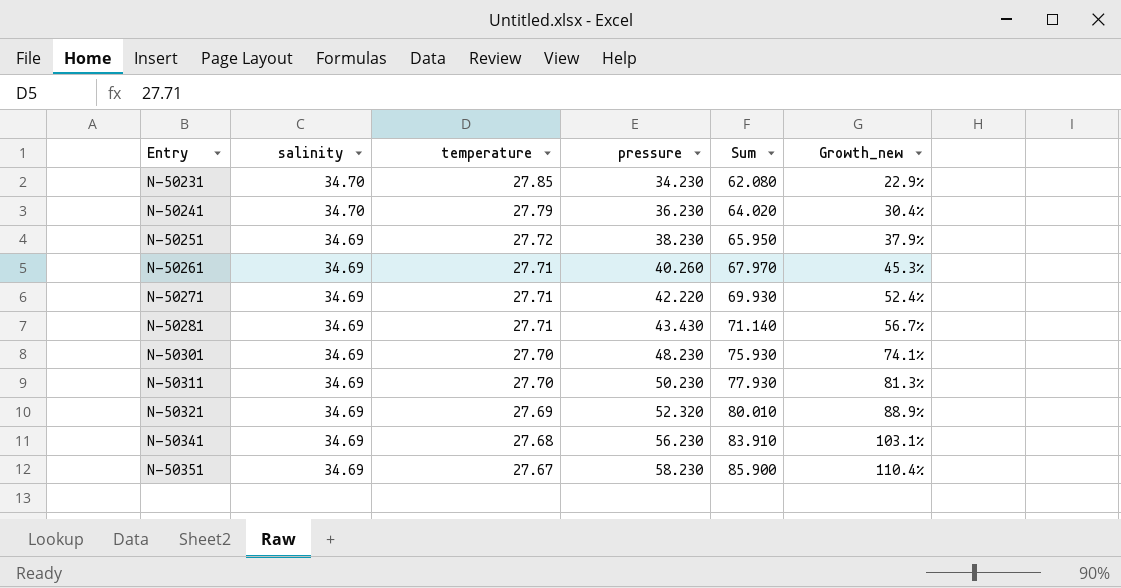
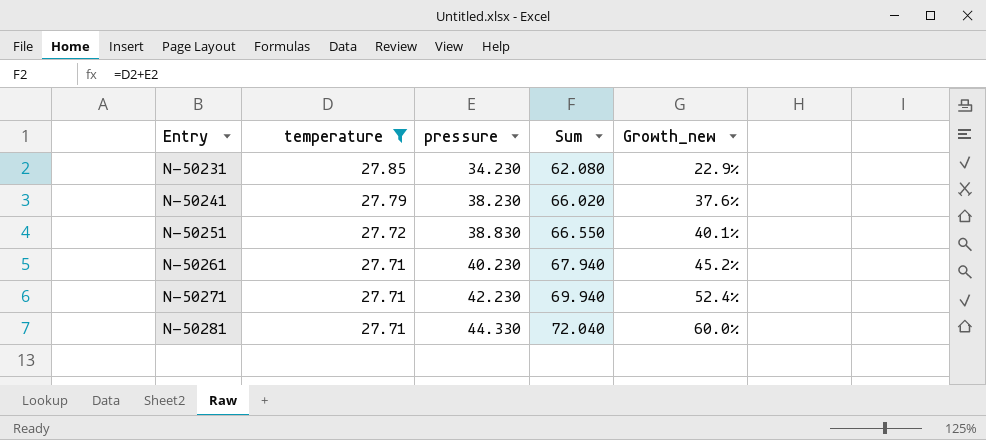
filter: none -> temperature >= 27.71
column salinity | position: 2 -> none
N-50241 | pressure: 36.230 -> 38.230
N-50241 | Sum: 64.020 -> 66.020
N-50241 | Growth_new: 30.4% -> 37.6%
N-50251 | pressure: 38.230 -> 38.830
N-50251 | Sum: 65.950 -> 66.550
N-50251 | Growth_new: 37.9% -> 40.1%
N-50261 | pressure: 40.260 -> 40.230
N-50261 | Sum: 67.970 -> 67.940
N-50261 | Growth_new: 45.3% -> 45.2%
N-50271 | pressure: 42.220 -> 42.230
N-50271 | Sum: 69.930 -> 69.940
N-50281 | pressure: 43.430 -> 44.330
N-50281 | Sum: 71.140 -> 72.040
N-50281 | Growth_new: 56.7% -> 60.0%

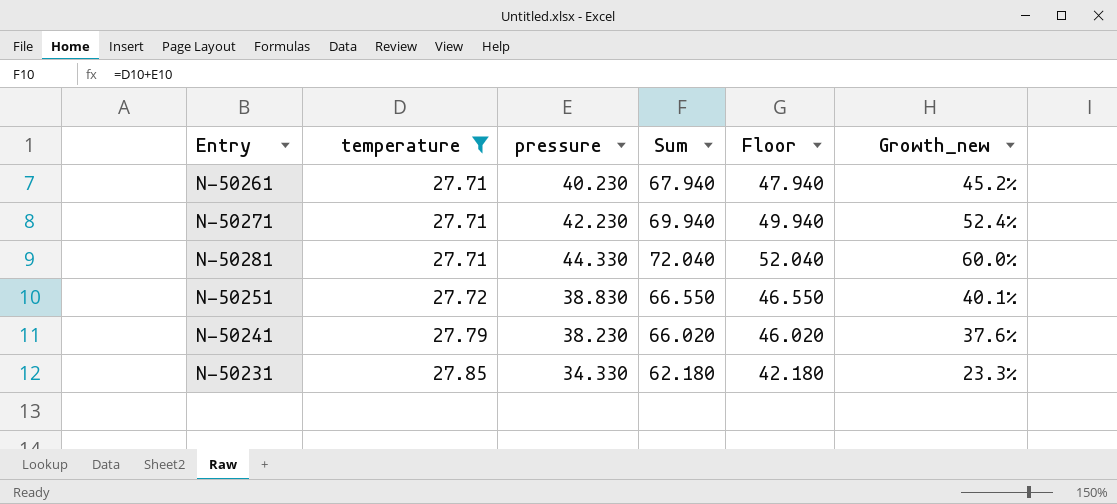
row order: Entry ascending -> temperature ascending
column Floor | formula: none -> [Sum] - 20
N-50231 | pressure: 34.230 -> 34.330
N-50231 | Sum: 62.080 -> 62.180
N-50231 | Growth_new: 22.9% -> 23.3%

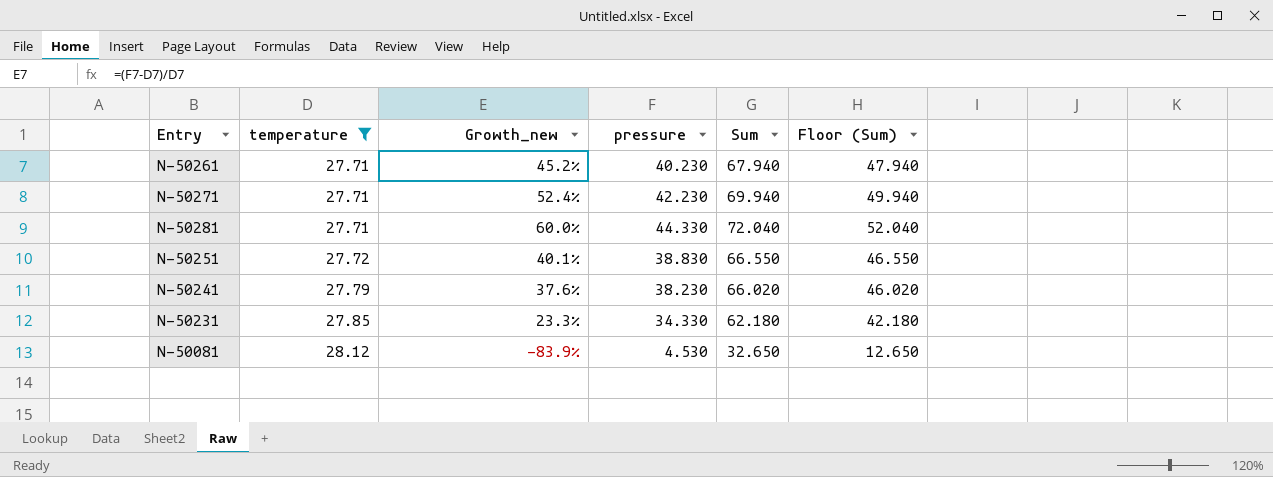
column Growth_new | position: 6 -> 3
column name: Floor -> Floor (Sum)
row N-50081: none -> 28.12 | -83.9% | 4.530 | 32.650 | 12.650

